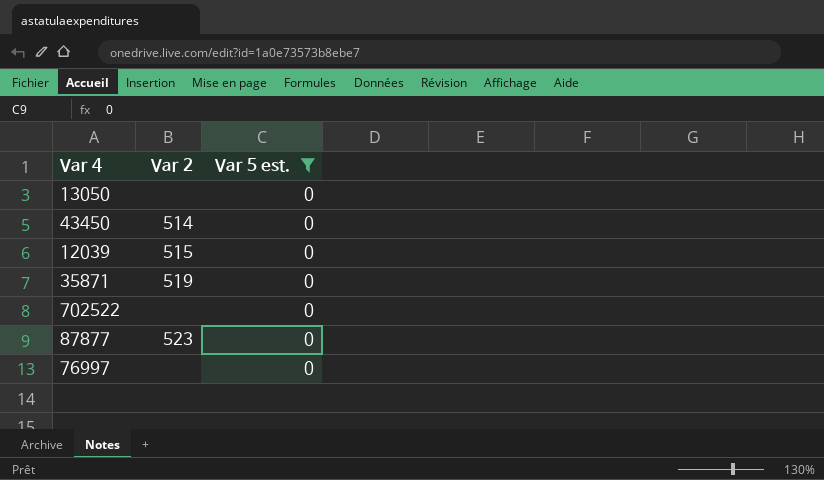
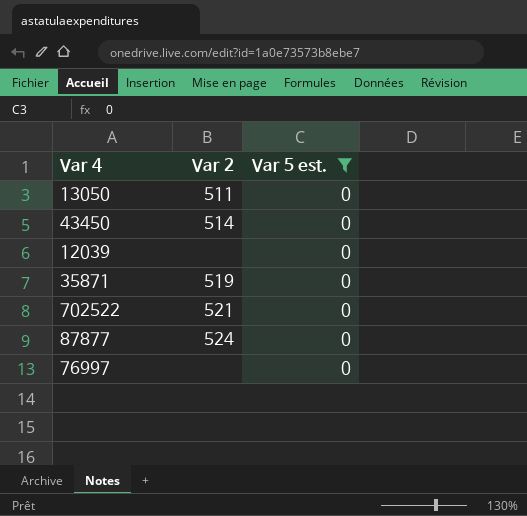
13050 | Var 2: none -> 511
12039 | Var 2: 515 -> none
702522 | Var 2: none -> 521
87877 | Var 2: 523 -> 524

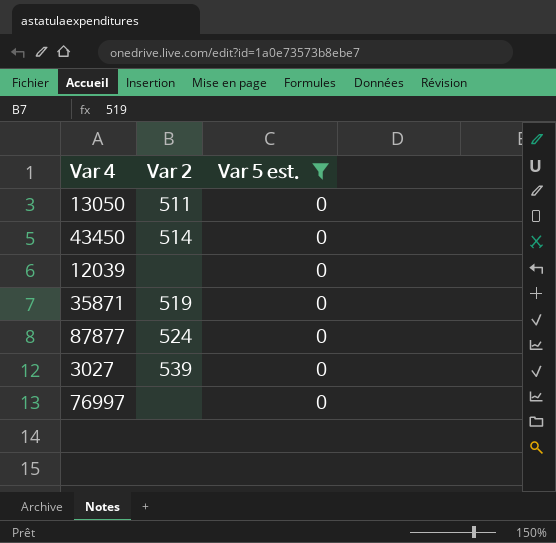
row 702522: 521 | 0 -> none
row 3027: none -> 539 | 0

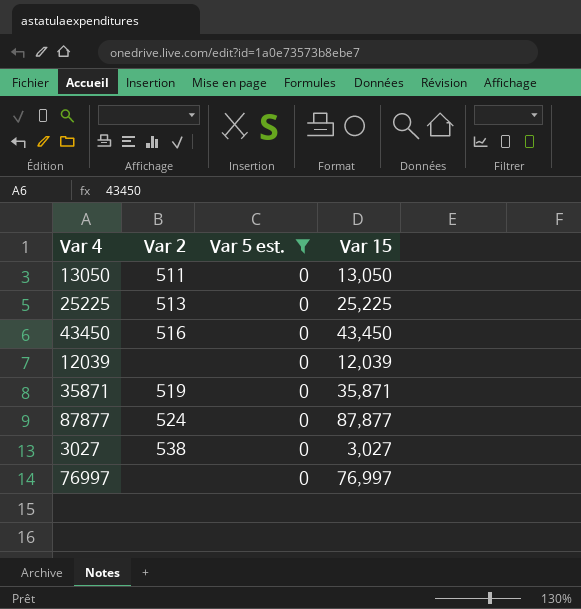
column Var 15 | position: none -> 4
row 25225: none -> 513 | 0 | 25,225
43450 | Var 2: 514 -> 516
3027 | Var 2: 539 -> 538

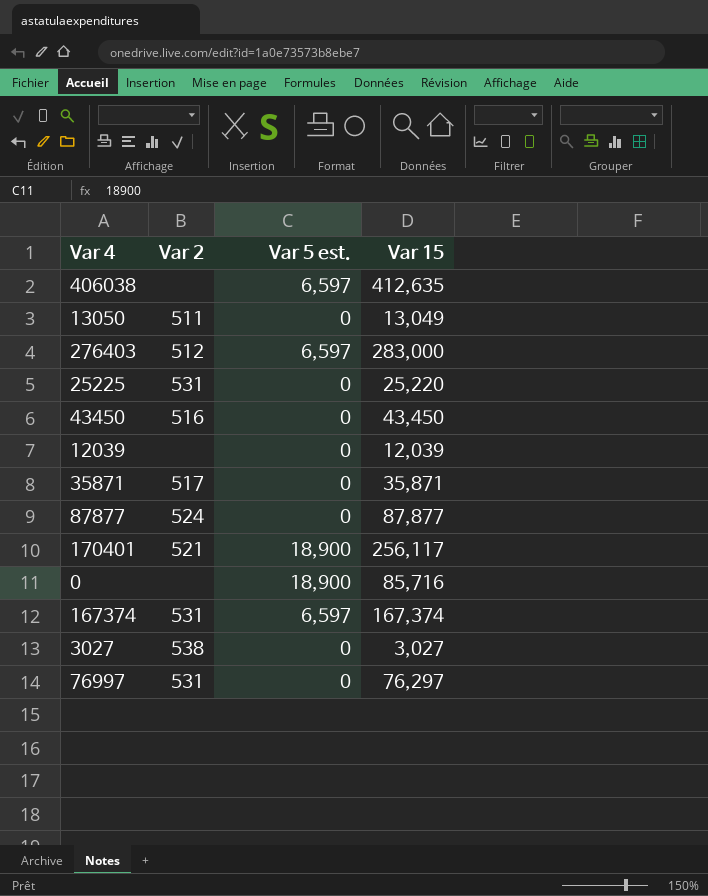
filter: Var 5 est. = 0 -> none
13050 | Var 15: 13,050 -> 13,049
25225 | Var 2: 513 -> 531
25225 | Var 15: 25,225 -> 25,220
35871 | Var 2: 519 -> 517
76997 | Var 2: none -> 531
76997 | Var 15: 76,997 -> 76,297

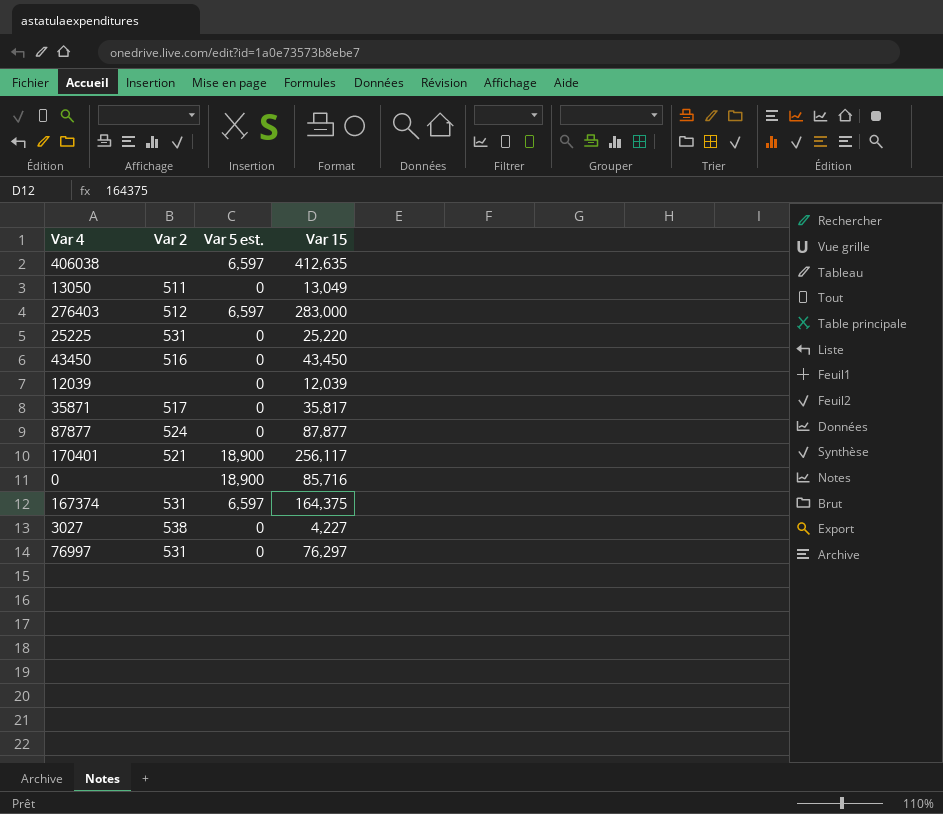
35871 | Var 15: 35,871 -> 35,817
167374 | Var 15: 167,374 -> 164,375
3027 | Var 15: 3,027 -> 4,227

